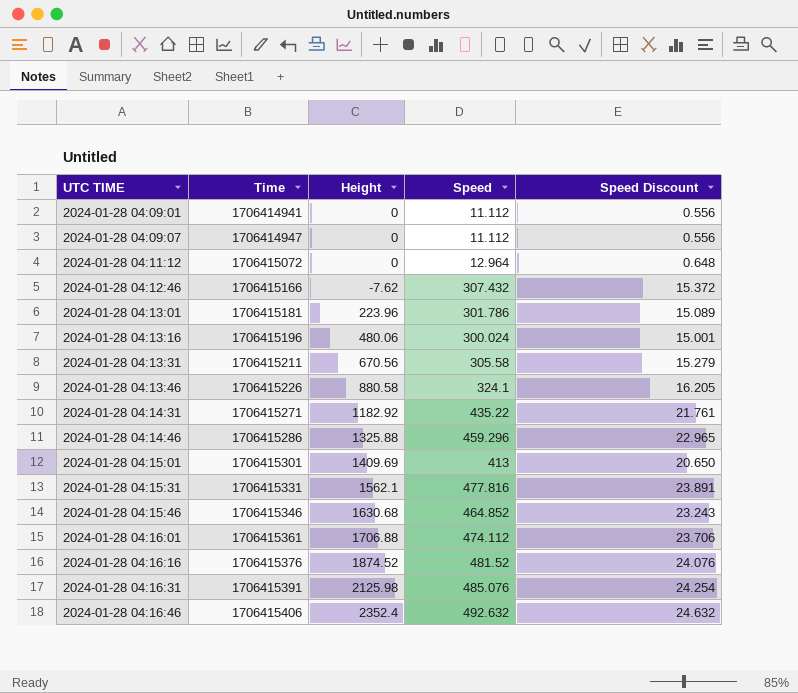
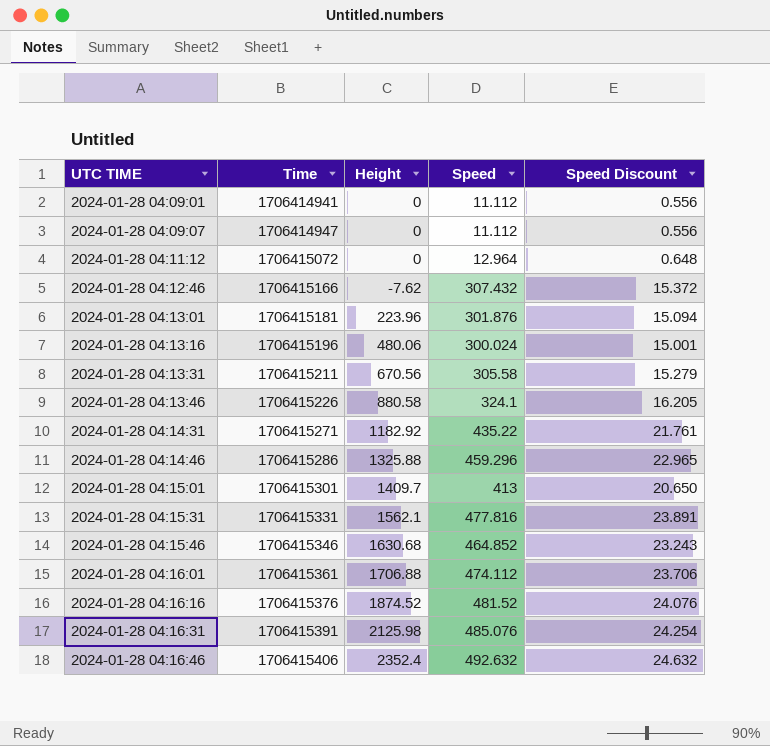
2024-01-28 04:13:01 | Speed: 301.786 -> 301.876
2024-01-28 04:13:01 | Speed Discount: 15.089 -> 15.094
2024-01-28 04:15:01 | Height: 1409.69 -> 1409.7

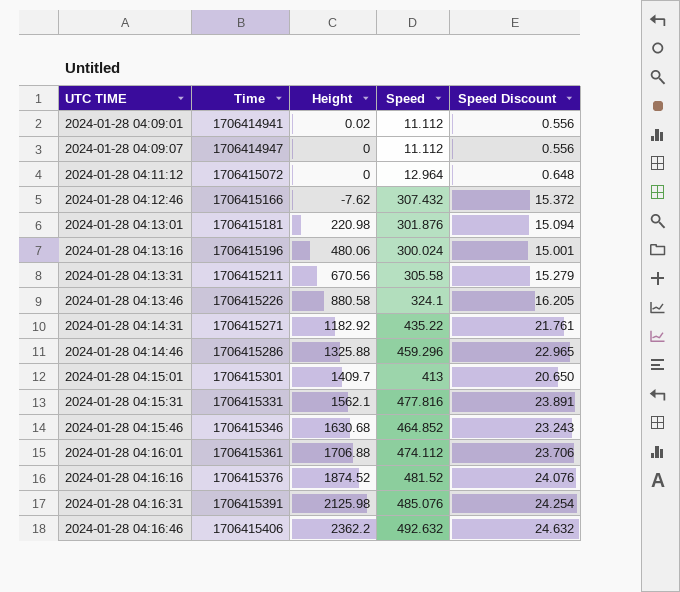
2024-01-28 04:09:01 | Height: 0 -> 0.02
2024-01-28 04:13:01 | Height: 223.96 -> 220.98
2024-01-28 04:16:46 | Height: 2352.4 -> 2362.2

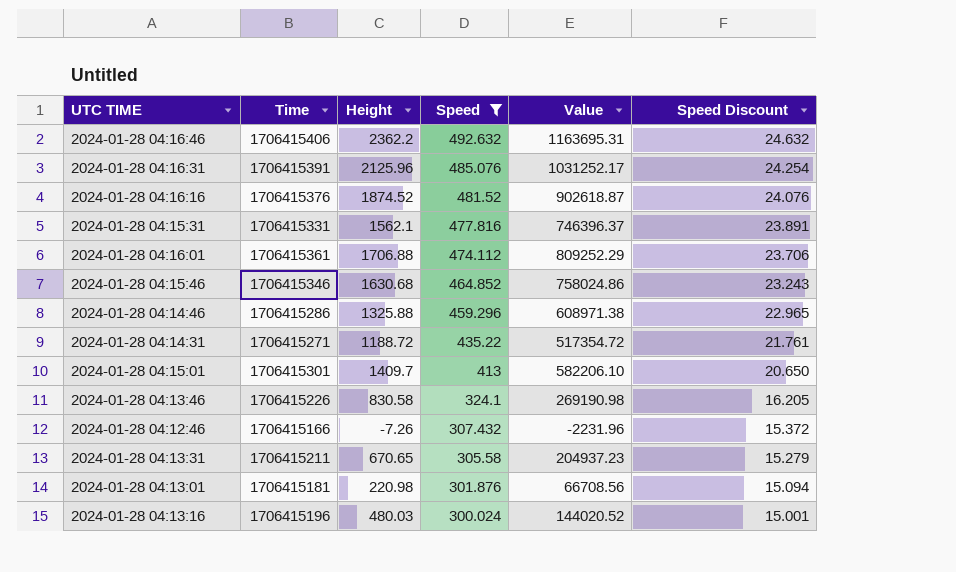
filter: none -> Speed >= 300.024
row order: UTC TIME ascending -> Speed descending
column Value | formula: none -> [Height] * [Speed]
2024-01-28 04:16:31 | Height: 2125.98 -> 2125.96
2024-01-28 04:14:31 | Height: 1182.92 -> 1188.72
2024-01-28 04:13:46 | Height: 880.58 -> 830.58
2024-01-28 04:12:46 | Height: -7.62 -> -7.26
2024-01-28 04:13:31 | Height: 670.56 -> 670.65
2024-01-28 04:13:16 | Height: 480.06 -> 480.03

